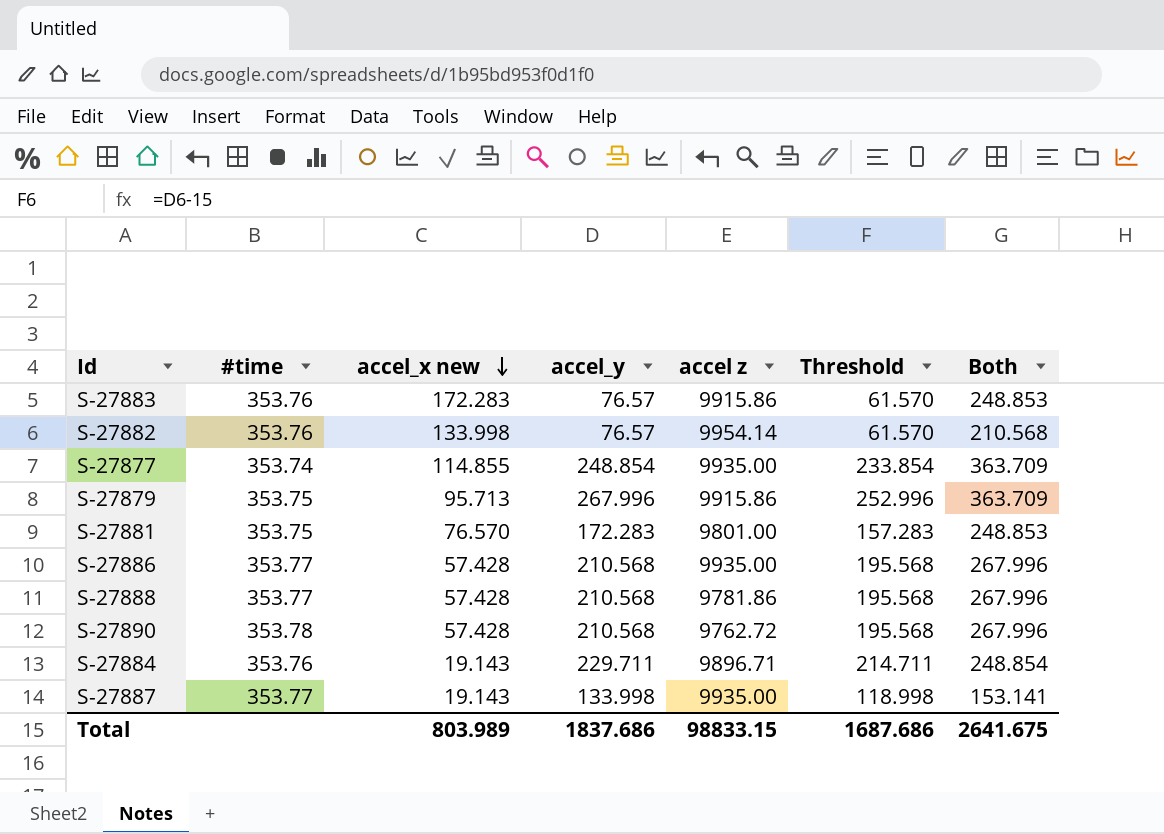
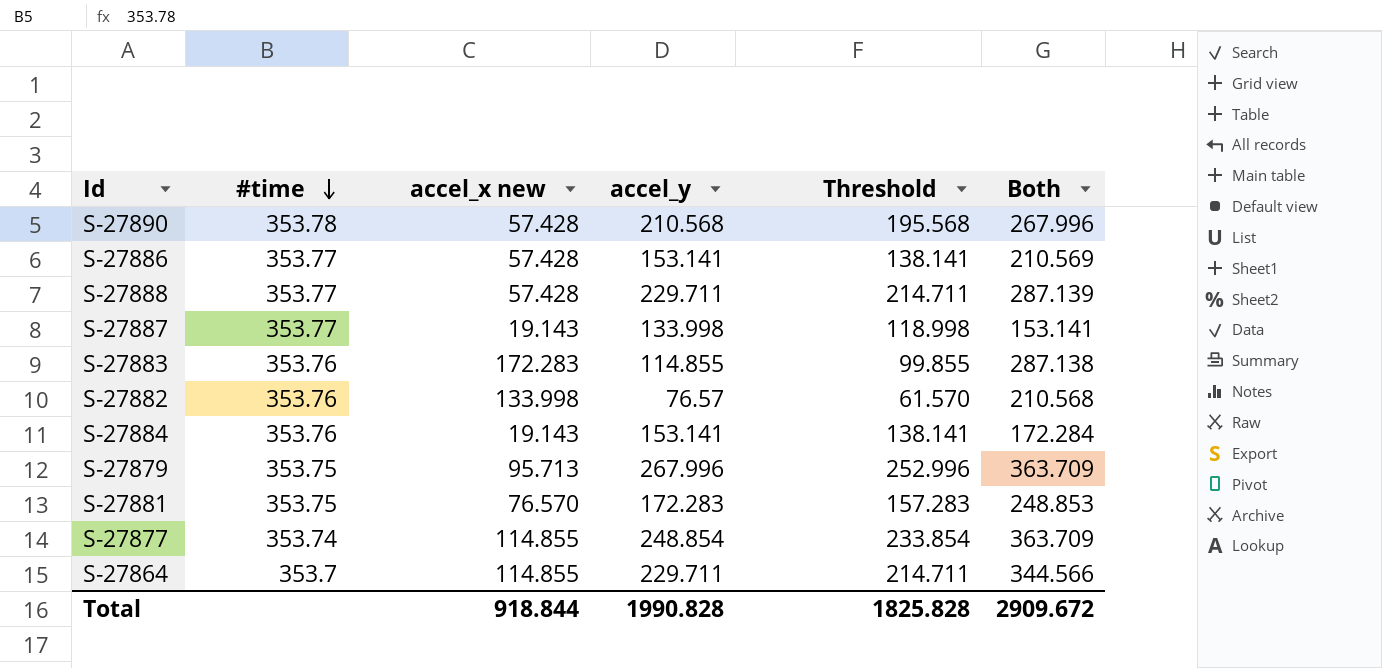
row order: accel_x new descending -> #time descending
column accel z | position: 5 -> none
S-27886 | accel_y: 210.568 -> 153.141
S-27886 | Threshold: 195.568 -> 138.141
S-27886 | Both: 267.996 -> 210.569
S-27888 | accel_y: 210.568 -> 229.711
S-27888 | Threshold: 195.568 -> 214.711
S-27888 | Both: 267.996 -> 287.139
S-27883 | accel_y: 76.57 -> 114.855
S-27883 | Threshold: 61.570 -> 99.855
S-27883 | Both: 248.853 -> 287.138
S-27884 | accel_y: 229.711 -> 153.141
S-27884 | Threshold: 214.711 -> 138.141
S-27884 | Both: 248.854 -> 172.284
row S-27864: none -> 353.7 | 114.855 | 229.711 | 214.711 | 344.566
Total | accel_x new: 803.989 -> 918.844
Total | accel_y: 1837.686 -> 1990.828
Total | Threshold: 1687.686 -> 1825.828
Total | Both: 2641.675 -> 2909.672

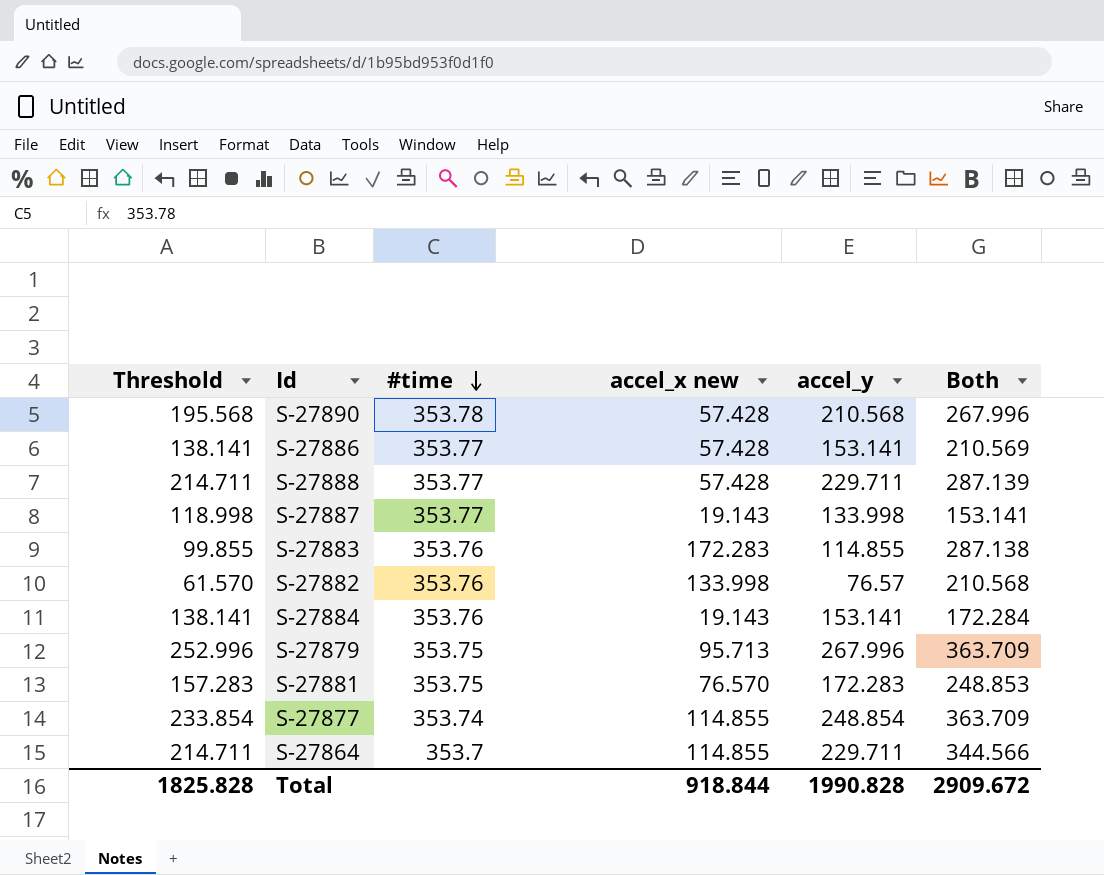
column Threshold | position: 5 -> 1

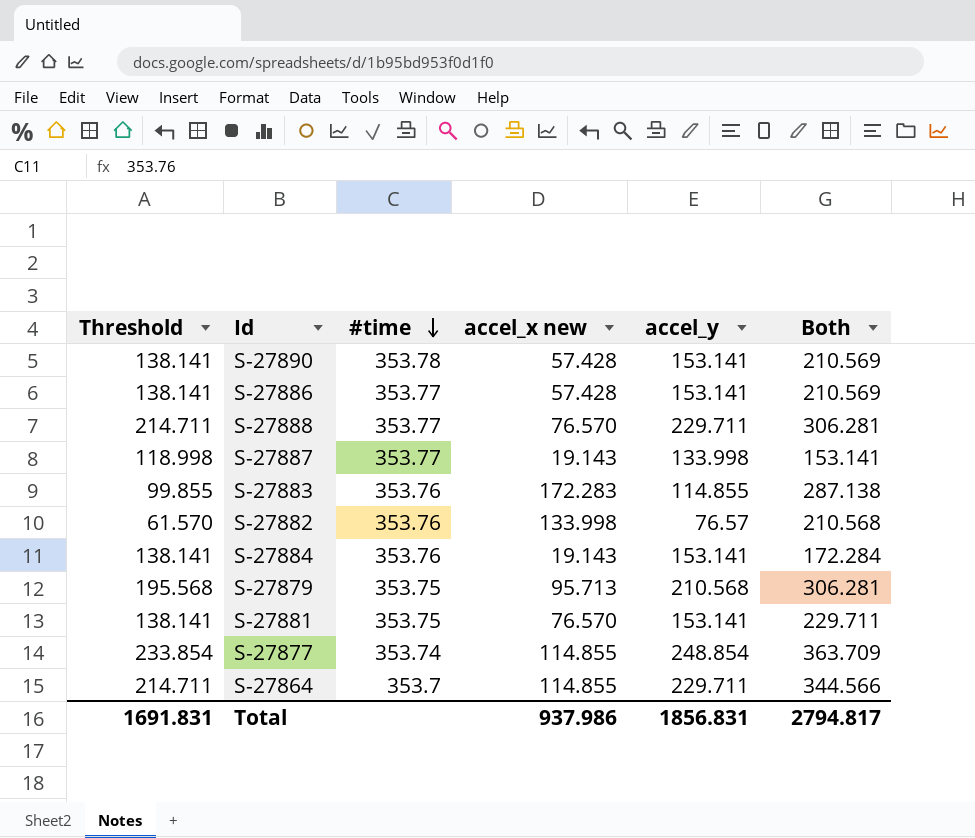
S-27890 | Threshold: 195.568 -> 138.141
S-27890 | accel_y: 210.568 -> 153.141
S-27890 | Both: 267.996 -> 210.569
S-27888 | accel_x new: 57.428 -> 76.570
S-27888 | Both: 287.139 -> 306.281
S-27879 | Threshold: 252.996 -> 195.568
S-27879 | accel_y: 267.996 -> 210.568
S-27879 | Both: 363.709 -> 306.281
S-27881 | Threshold: 157.283 -> 138.141
S-27881 | accel_y: 172.283 -> 153.141
S-27881 | Both: 248.853 -> 229.711
Total | Threshold: 1825.828 -> 1691.831
Total | accel_x new: 918.844 -> 937.986
Total | accel_y: 1990.828 -> 1856.831
Total | Both: 2909.672 -> 2794.817

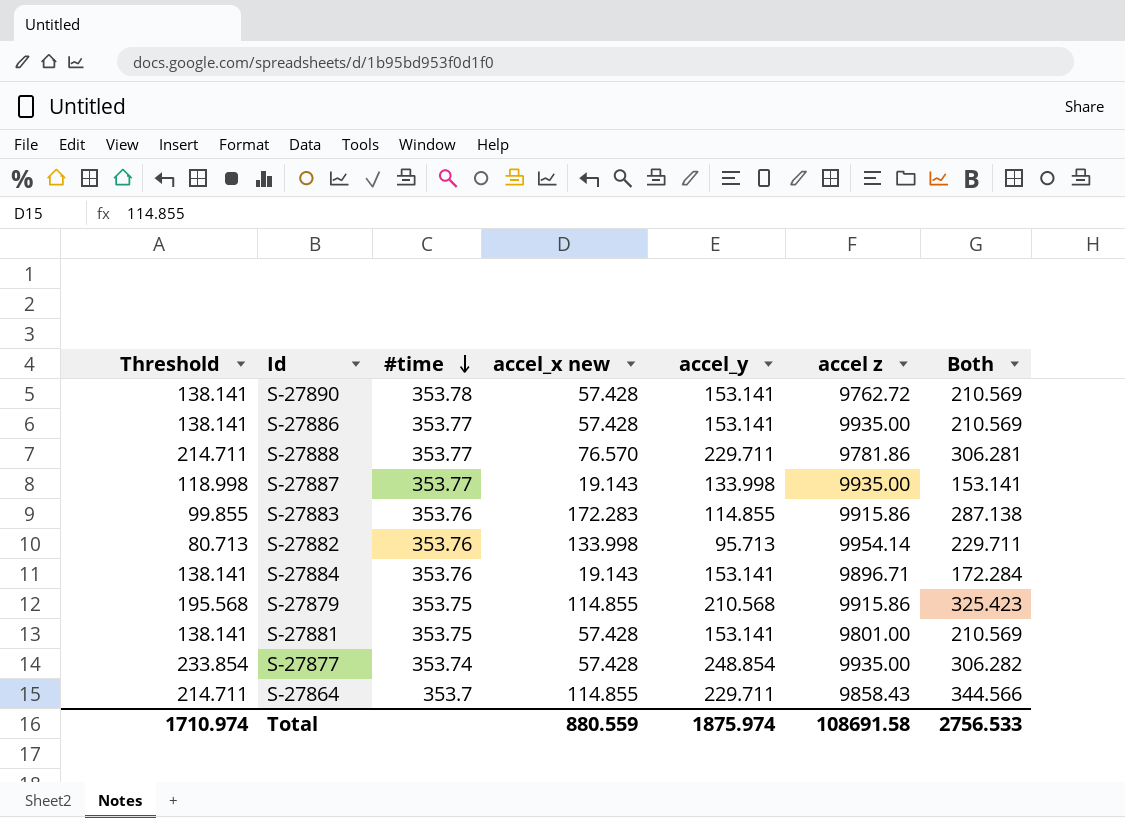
column accel z | position: none -> 6
S-27882 | Threshold: 61.570 -> 80.713
S-27882 | accel_y: 76.57 -> 95.713
S-27882 | Both: 210.568 -> 229.711
S-27879 | accel_x new: 95.713 -> 114.855
S-27879 | Both: 306.281 -> 325.423
S-27881 | accel_x new: 76.570 -> 57.428
S-27881 | Both: 229.711 -> 210.569
S-27877 | accel_x new: 114.855 -> 57.428
S-27877 | Both: 363.709 -> 306.282
Total | Threshold: 1691.831 -> 1710.974
Total | accel_x new: 937.986 -> 880.559
Total | accel_y: 1856.831 -> 1875.974
Total | Both: 2794.817 -> 2756.533

